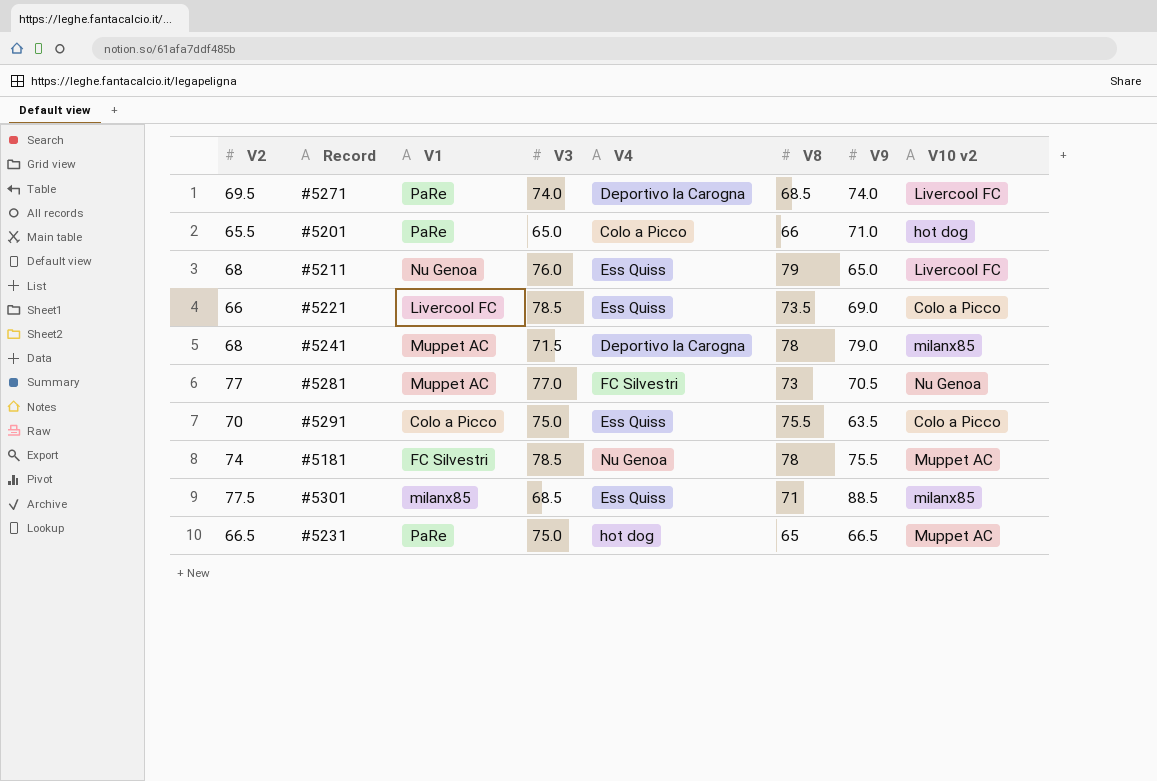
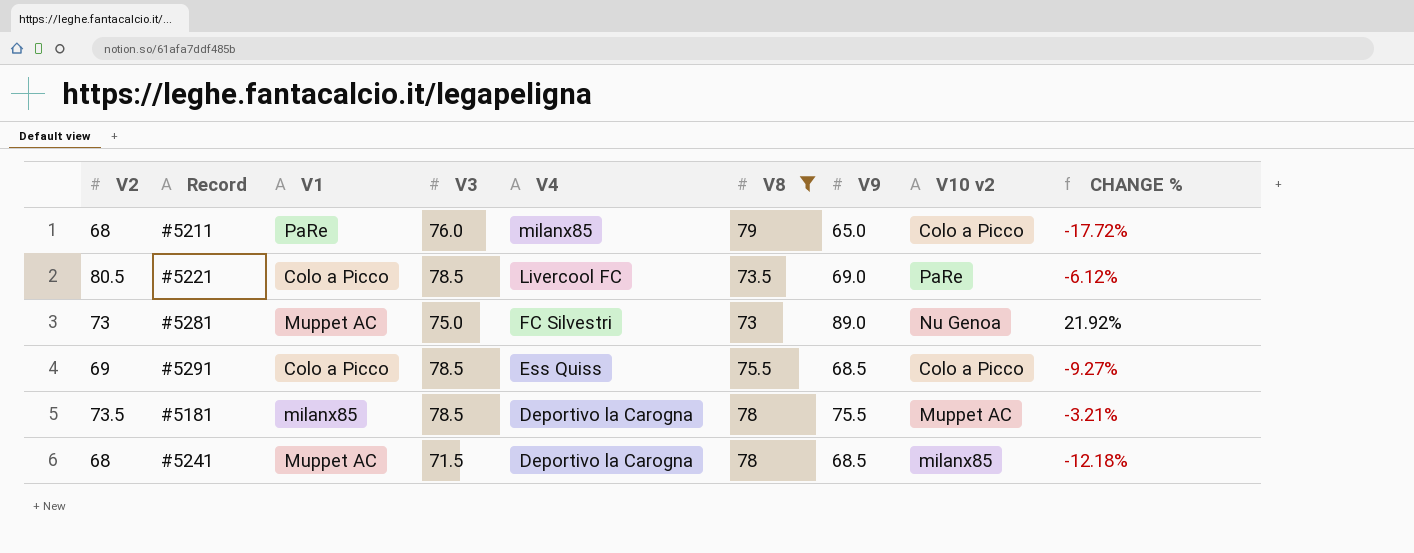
filter: none -> V8 >= 73
row order: none -> V4 descending
column CHANGE % | formula: none -> ([V9] - [V8]) / [V8]
#5211 | V1: Nu Genoa -> PaRe
#5211 | V4: Ess Quiss -> milanx85
#5211 | V10 v2: Livercool FC -> Colo a Picco
#5221 | V2: 66 -> 80.5
#5221 | V1: Livercool FC -> Colo a Picco
#5221 | V4: Ess Quiss -> Livercool FC
#5221 | V10 v2: Colo a Picco -> PaRe
#5281 | V2: 77 -> 73
#5281 | V3: 77.0 -> 75.0
#5281 | V9: 70.5 -> 89.0
#5291 | V2: 70 -> 69
#5291 | V3: 75.0 -> 78.5
#5291 | V9: 63.5 -> 68.5
#5181 | V2: 74 -> 73.5
#5181 | V1: FC Silvestri -> milanx85
#5181 | V4: Nu Genoa -> Deportivo la Carogna
#5241 | V9: 79.0 -> 68.5

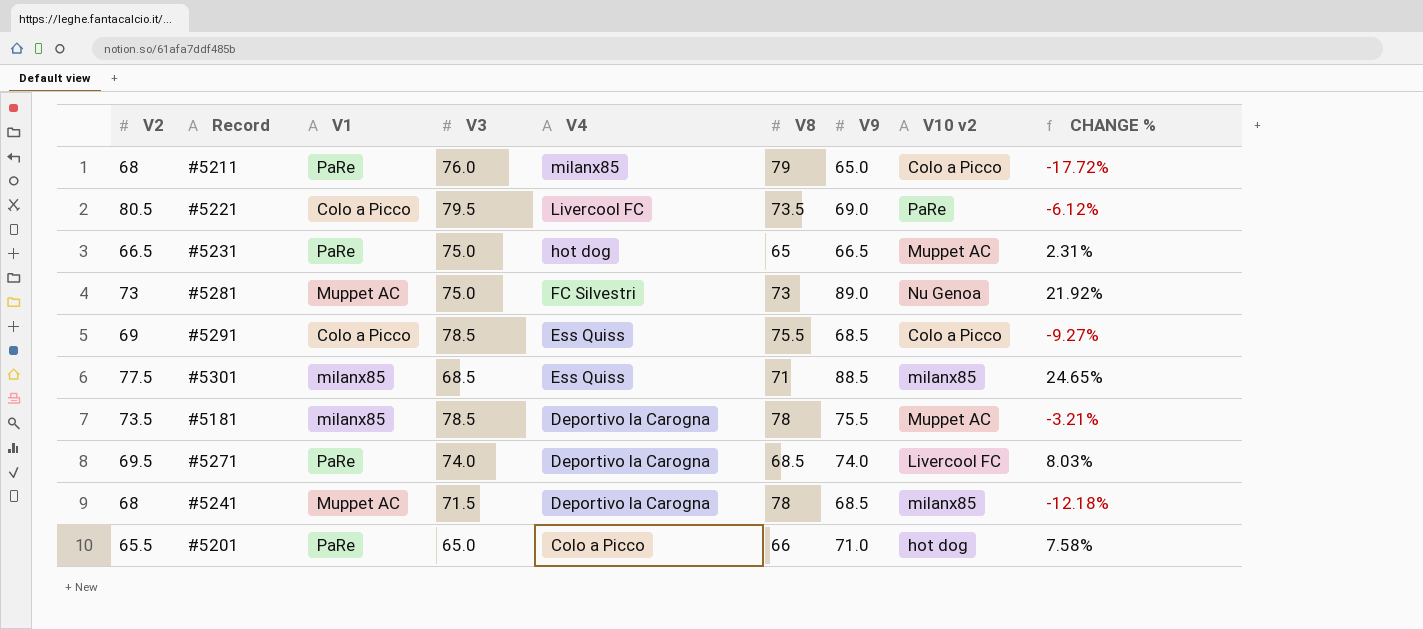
filter: V8 >= 73 -> none
#5221 | V3: 78.5 -> 79.5

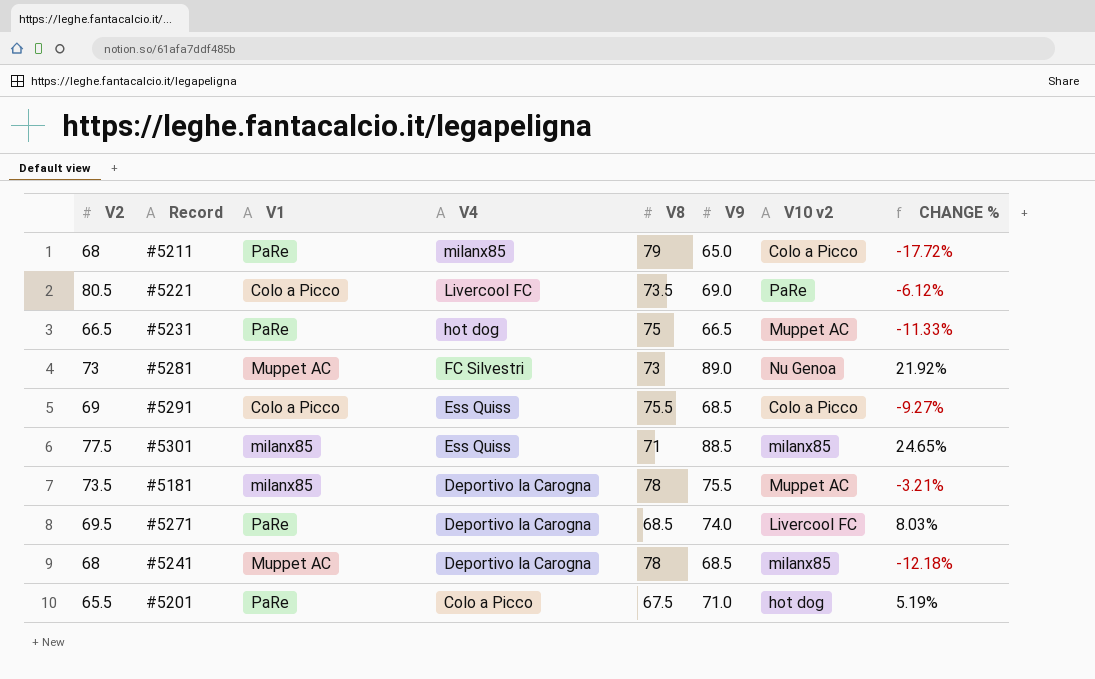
column V3 | position: 4 -> none
#5231 | V8: 65 -> 75
#5231 | CHANGE %: 2.31% -> -11.33%
#5201 | V8: 66 -> 67.5
#5201 | CHANGE %: 7.58% -> 5.19%

